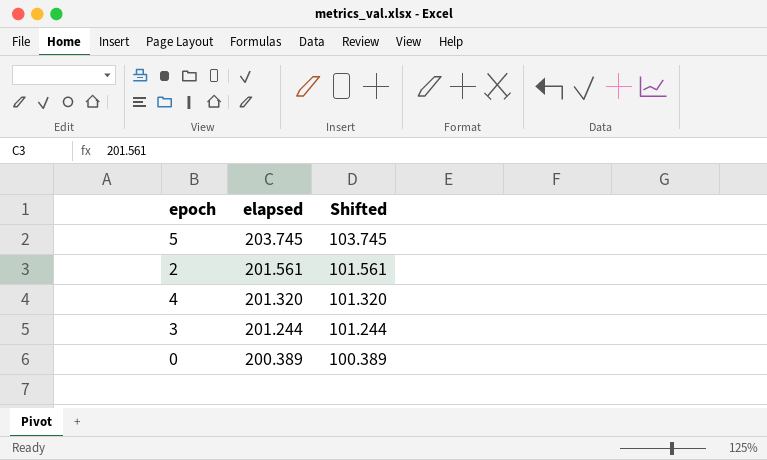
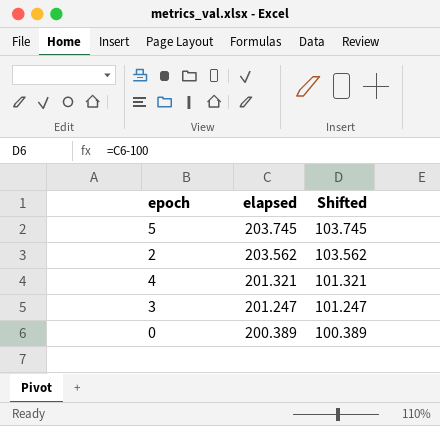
2 | elapsed: 201.561 -> 203.562
2 | Shifted: 101.561 -> 103.562
4 | elapsed: 201.320 -> 201.321
4 | Shifted: 101.320 -> 101.321
3 | elapsed: 201.244 -> 201.247
3 | Shifted: 101.244 -> 101.247

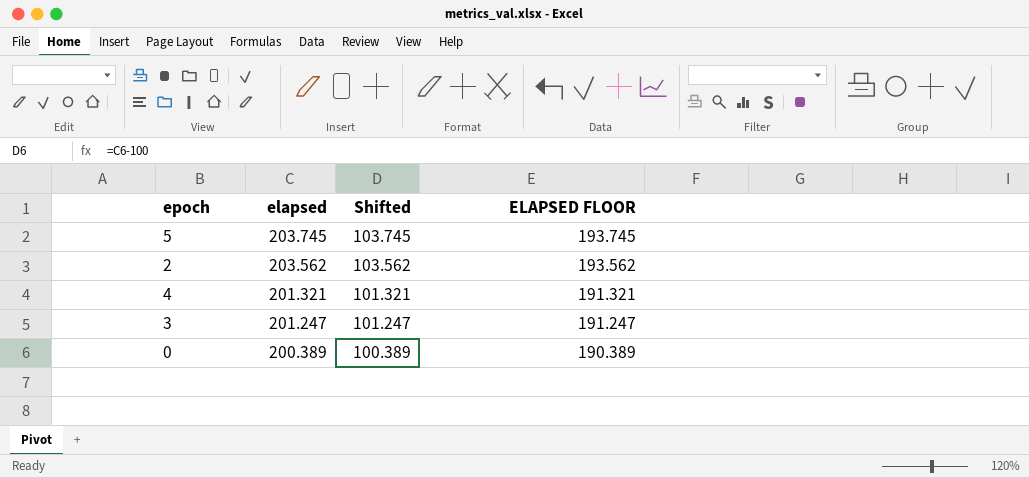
column ELAPSED FLOOR | formula: none -> [elapsed] - 10

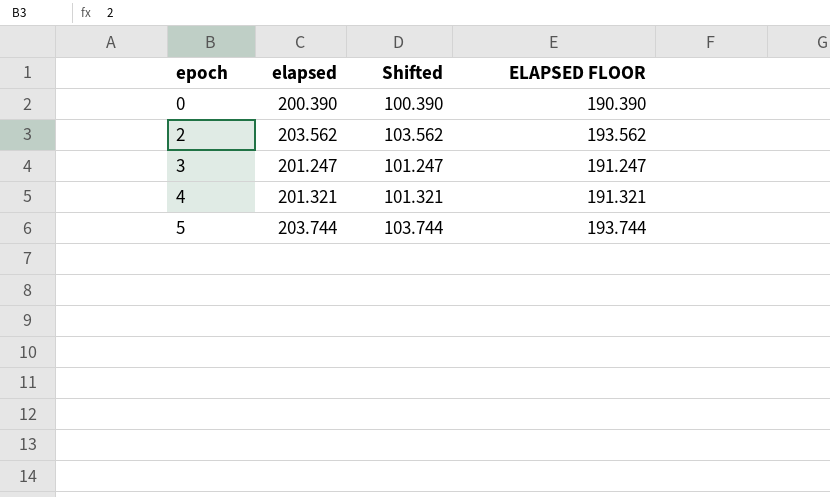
row order: elapsed descending -> epoch ascending
0 | elapsed: 200.389 -> 200.390
0 | Shifted: 100.389 -> 100.390
0 | ELAPSED FLOOR: 190.389 -> 190.390
5 | elapsed: 203.745 -> 203.744
5 | Shifted: 103.745 -> 103.744
5 | ELAPSED FLOOR: 193.745 -> 193.744

